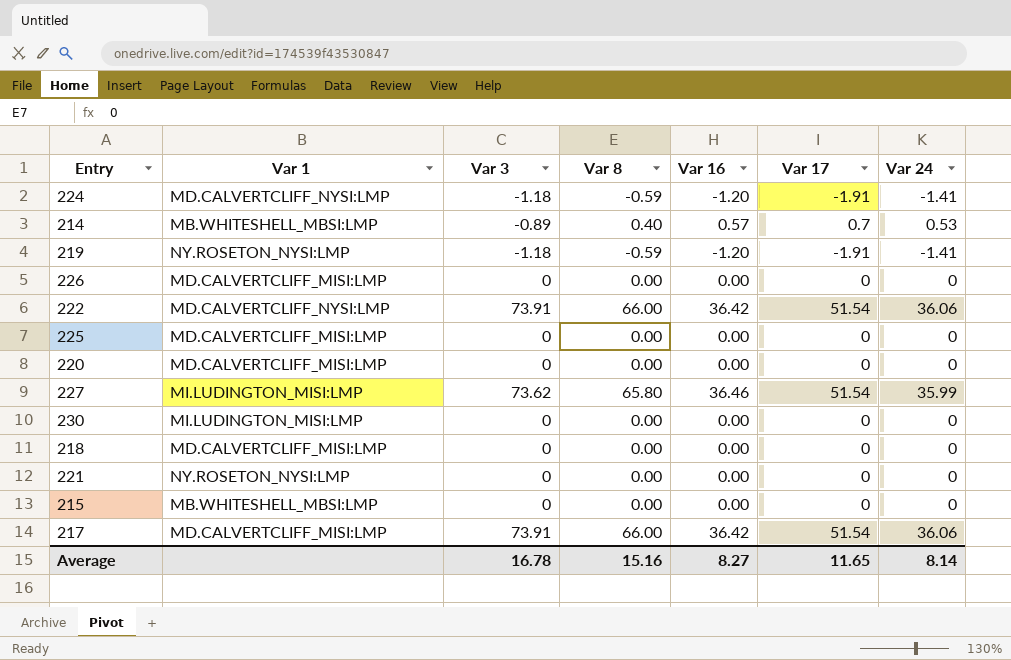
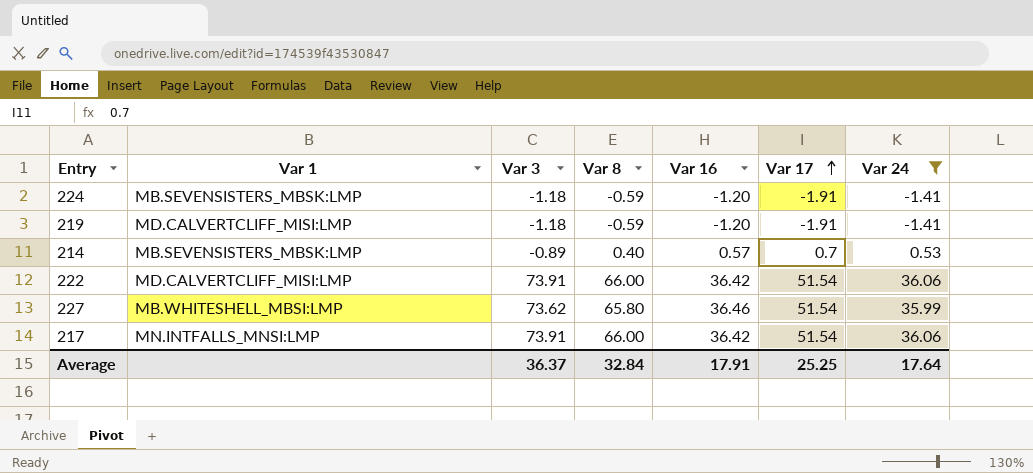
filter: none -> Var 24 != 0
row order: none -> Var 17 ascending
224 | Var 1: MD.CALVERTCLIFF_NYSI:LMP -> MB.SEVENSISTERS_MBSK:LMP
219 | Var 1: NY.ROSETON_NYSI:LMP -> MD.CALVERTCLIFF_MISI:LMP
214 | Var 1: MB.WHITESHELL_MBSI:LMP -> MB.SEVENSISTERS_MBSK:LMP
222 | Var 1: MD.CALVERTCLIFF_NYSI:LMP -> MD.CALVERTCLIFF_MISI:LMP
227 | Var 1: MI.LUDINGTON_MISI:LMP -> MB.WHITESHELL_MBSI:LMP
217 | Var 1: MD.CALVERTCLIFF_MISI:LMP -> MN.INTFALLS_MNSI:LMP
Average | Var 3: 16.78 -> 36.37
Average | Var 8: 15.16 -> 32.84
Average | Var 16: 8.27 -> 17.91
Average | Var 17: 11.65 -> 25.25
Average | Var 24: 8.14 -> 17.64

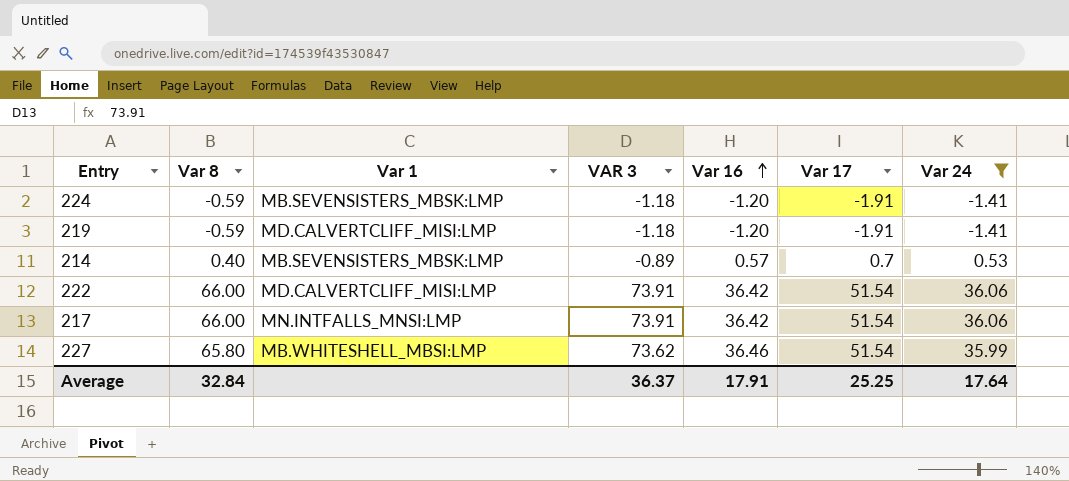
row order: Var 17 ascending -> Var 16 ascending
column Var 8 | position: 4 -> 2
column name: Var 3 -> VAR 3

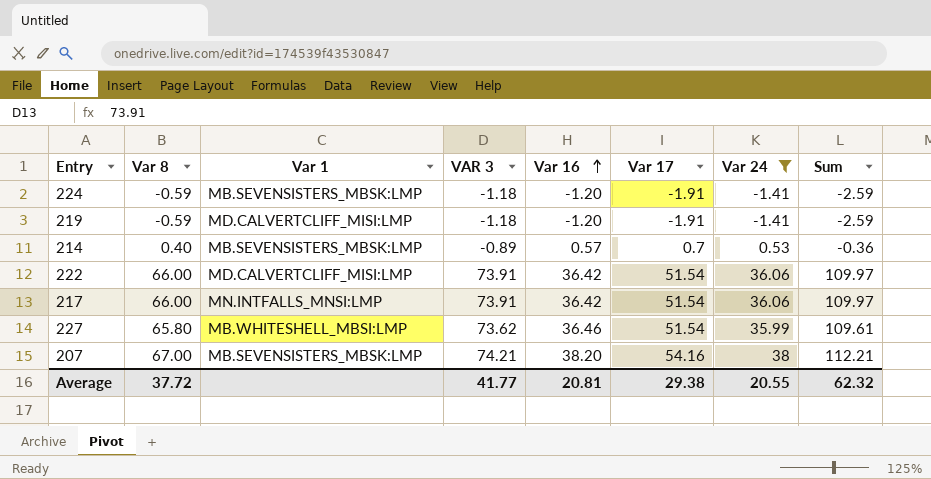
column Sum | formula: none -> [VAR 3] + [Var 24]
row 207: none -> 67.00 | MB.SEVENSISTERS_MBSK:LMP | 74.21 | 38.20 | 54.16 | 38 | 112.21
Average | Var 8: 32.84 -> 37.72
Average | VAR 3: 36.37 -> 41.77
Average | Var 16: 17.91 -> 20.81
Average | Var 17: 25.25 -> 29.38
Average | Var 24: 17.64 -> 20.55

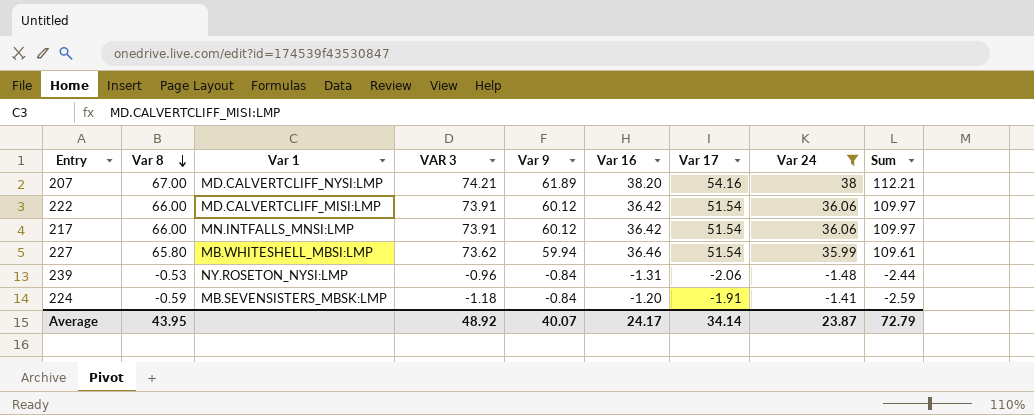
row order: Var 16 ascending -> Var 8 descending
column Var 9 | position: none -> 5
row 219: -0.59 | MD.CALVERTCLIFF_MISI:LMP | -1.18 | -1.20 | -1.91 | -1.41 | -2.59 -> none
row 214: 0.40 | MB.SEVENSISTERS_MBSK:LMP | -0.89 | 0.57 | 0.7 | 0.53 | -0.36 -> none
207 | Var 1: MB.SEVENSISTERS_MBSK:LMP -> MD.CALVERTCLIFF_NYSI:LMP
row 239: none -> -0.53 | NY.ROSETON_NYSI:LMP | -0.96 | -0.84 | -1.31 | -2.06 | -1.48 | -2.44
Average | Var 8: 37.72 -> 43.95
Average | VAR 3: 41.77 -> 48.92
Average | Var 16: 20.81 -> 24.17
Average | Var 17: 29.38 -> 34.14
Average | Var 24: 20.55 -> 23.87
Average | Sum: 62.32 -> 72.79

